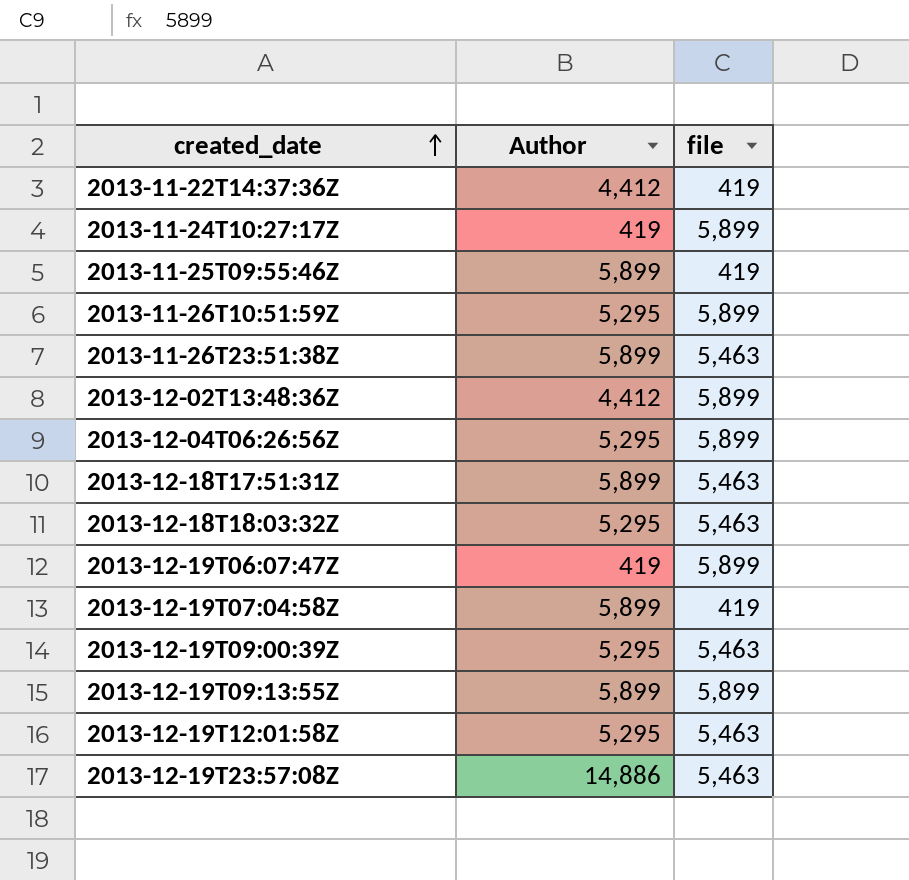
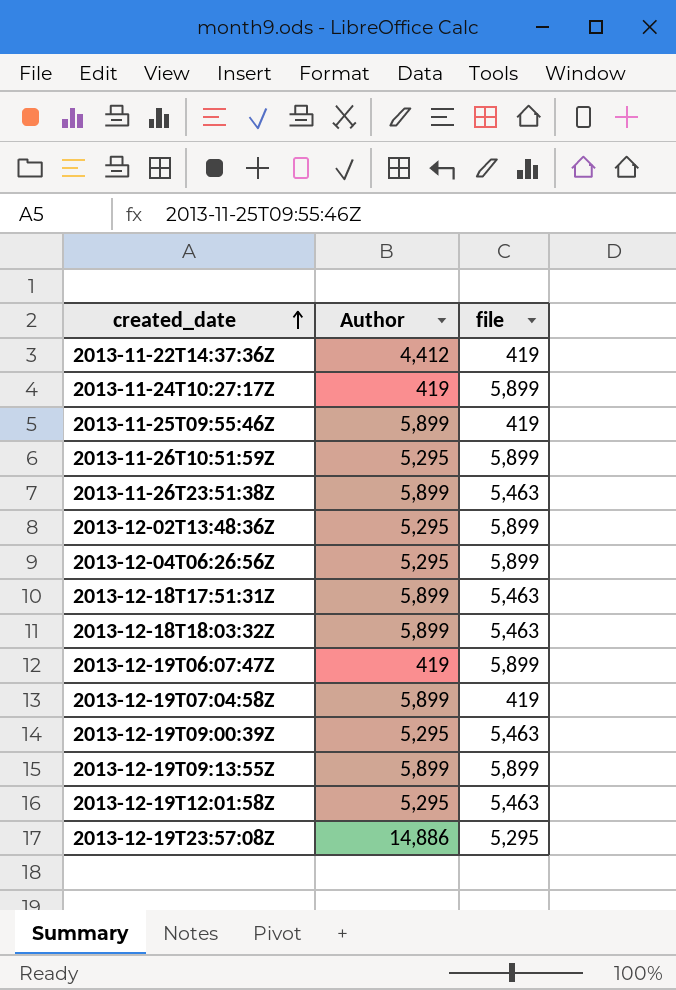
2013-12-02T13:48:36Z | Author: 4,412 -> 5,295
2013-12-18T18:03:32Z | Author: 5,295 -> 5,899
2013-12-19T23:57:08Z | file: 5,463 -> 5,295

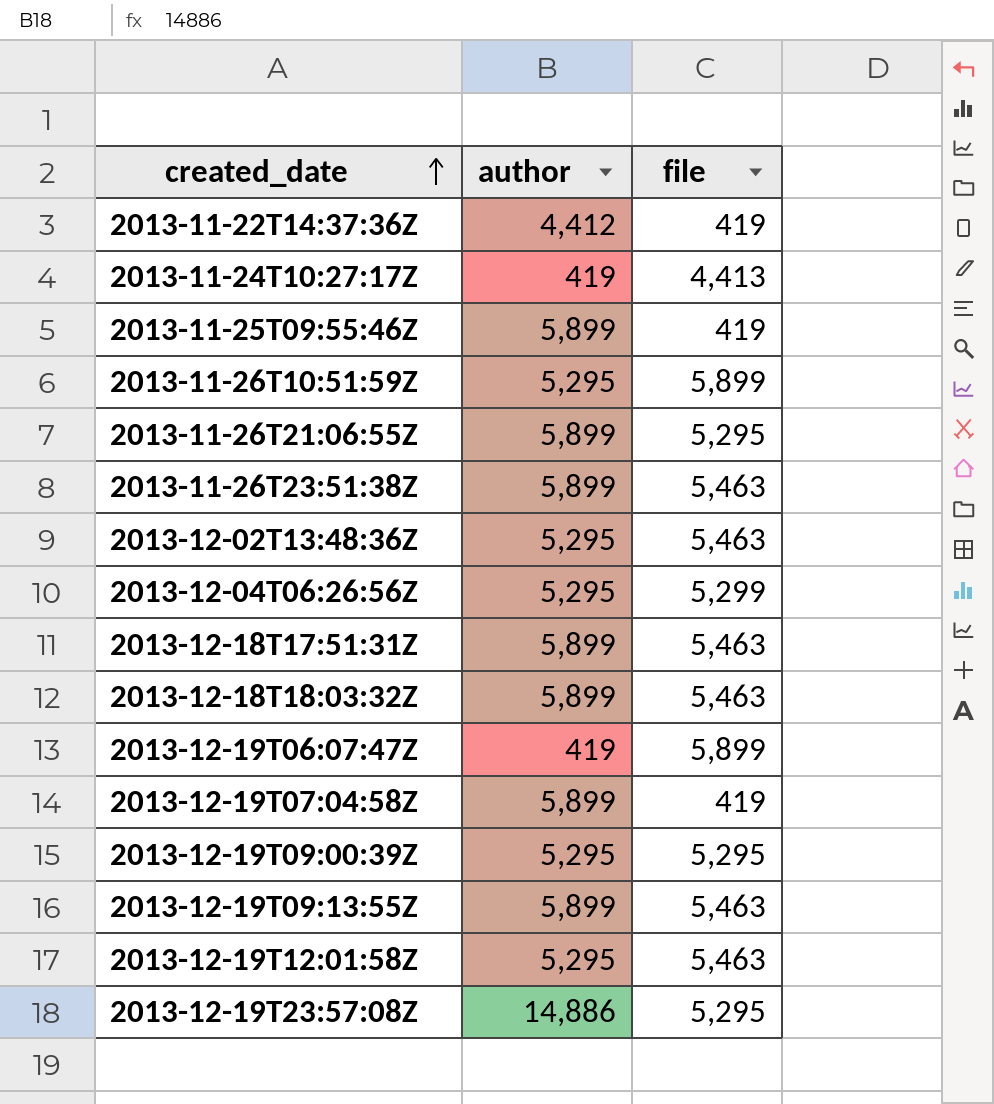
column name: Author -> author
2013-11-24T10:27:17Z | file: 5,899 -> 4,413
row 2013-11-26T21:06:55Z: none -> 5,899 | 5,295
2013-12-02T13:48:36Z | file: 5,899 -> 5,463
2013-12-04T06:26:56Z | file: 5,899 -> 5,299
2013-12-19T09:00:39Z | file: 5,463 -> 5,295
2013-12-19T09:13:55Z | file: 5,899 -> 5,463

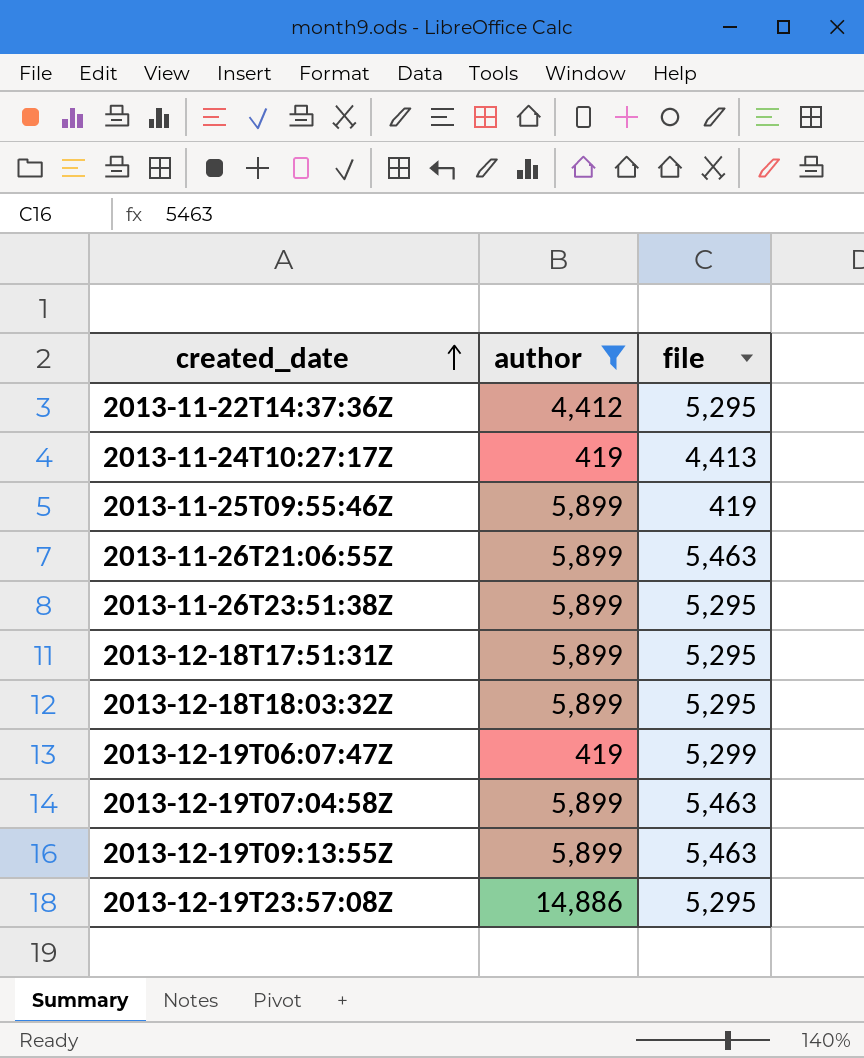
filter: none -> author != 5,295
2013-11-22T14:37:36Z | file: 419 -> 5,295
2013-11-26T21:06:55Z | file: 5,295 -> 5,463
2013-11-26T23:51:38Z | file: 5,463 -> 5,295
2013-12-18T17:51:31Z | file: 5,463 -> 5,295
2013-12-18T18:03:32Z | file: 5,463 -> 5,295
2013-12-19T06:07:47Z | file: 5,899 -> 5,299
2013-12-19T07:04:58Z | file: 419 -> 5,463

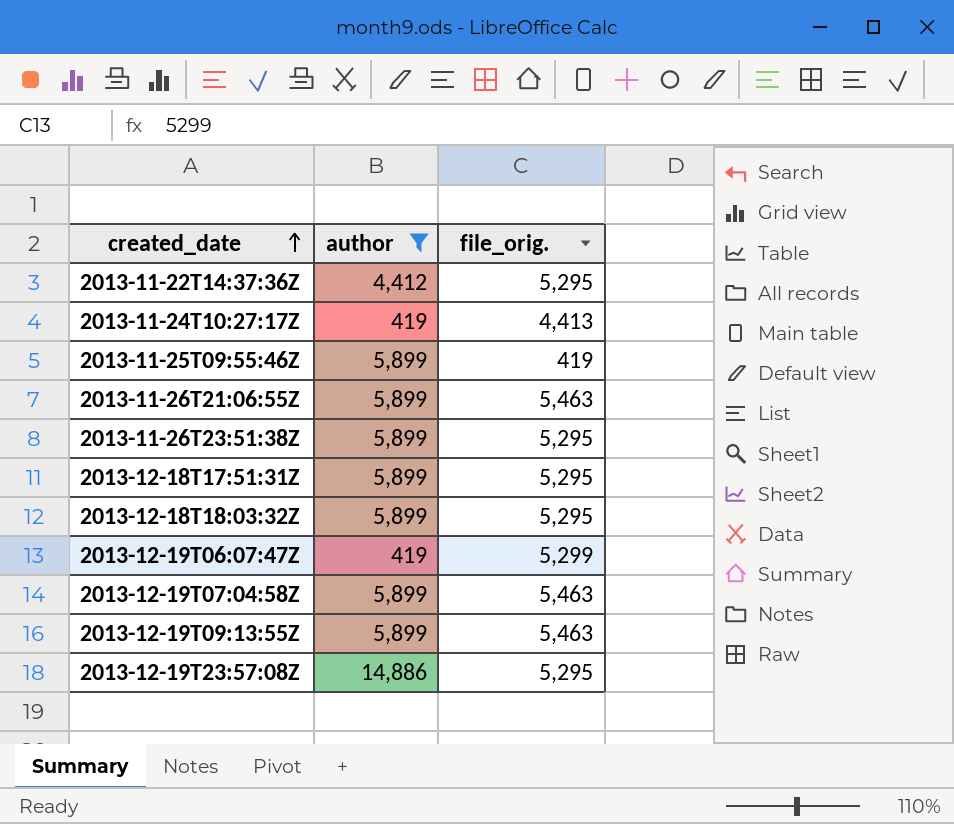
column name: file -> file_orig.

